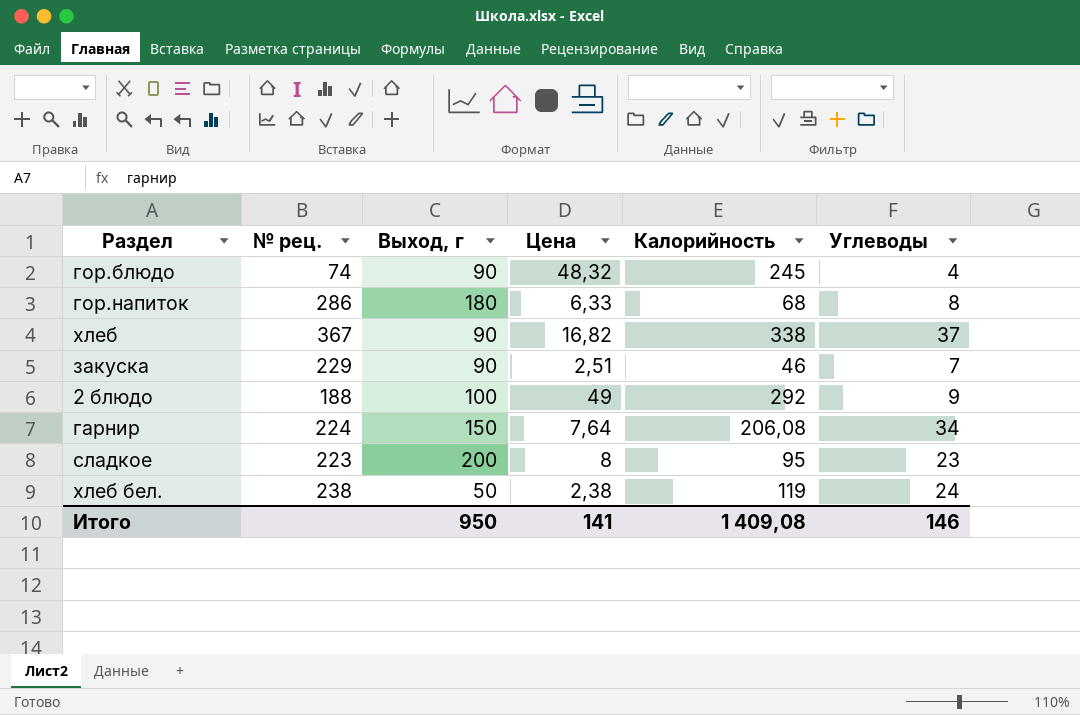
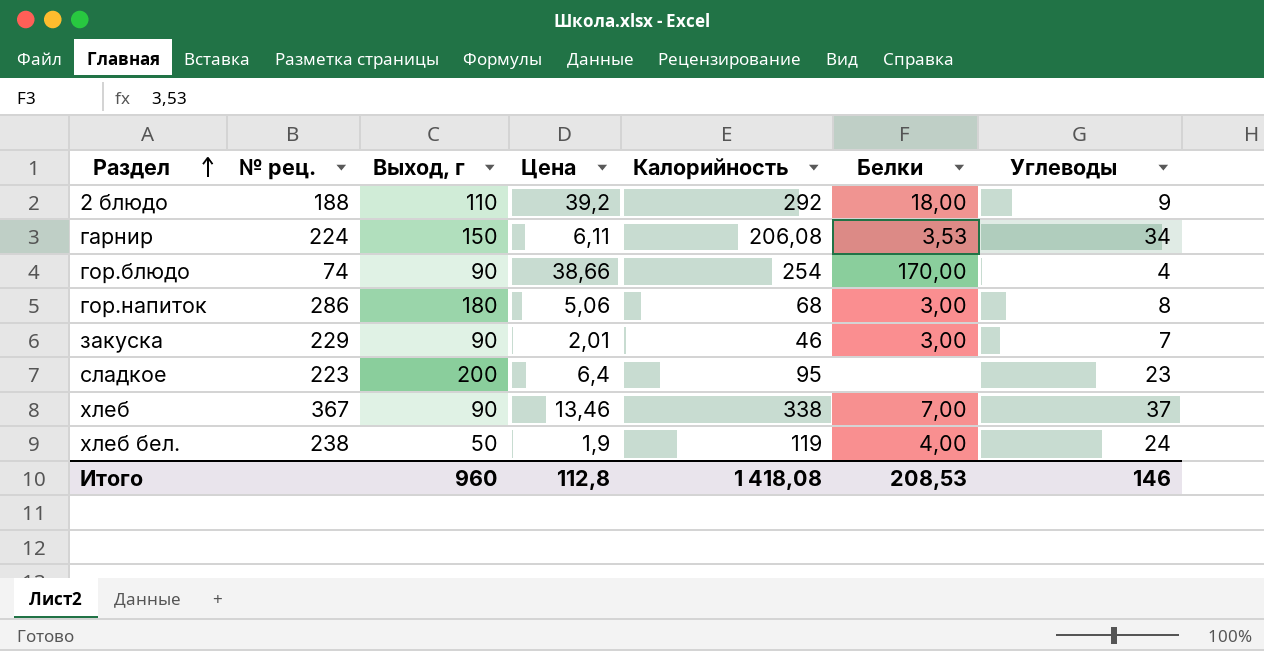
row order: none -> Раздел ascending
column Белки | position: none -> 6
2 блюдо | Выход, г: 100 -> 110
2 блюдо | Цена: 49 -> 39,2
гарнир | Цена: 7,64 -> 6,11
гор.блюдо | Цена: 48,32 -> 38,66
гор.блюдо | Калорийность: 245 -> 254
гор.напиток | Цена: 6,33 -> 5,06
закуска | Цена: 2,51 -> 2,01
сладкое | Цена: 8 -> 6,4
хлеб | Цена: 16,82 -> 13,46
хлеб бел. | Цена: 2,38 -> 1,9
Итого | Выход, г: 950 -> 960
Итого | Цена: 141 -> 112,8
Итого | Калорийность: 1 409,08 -> 1 418,08

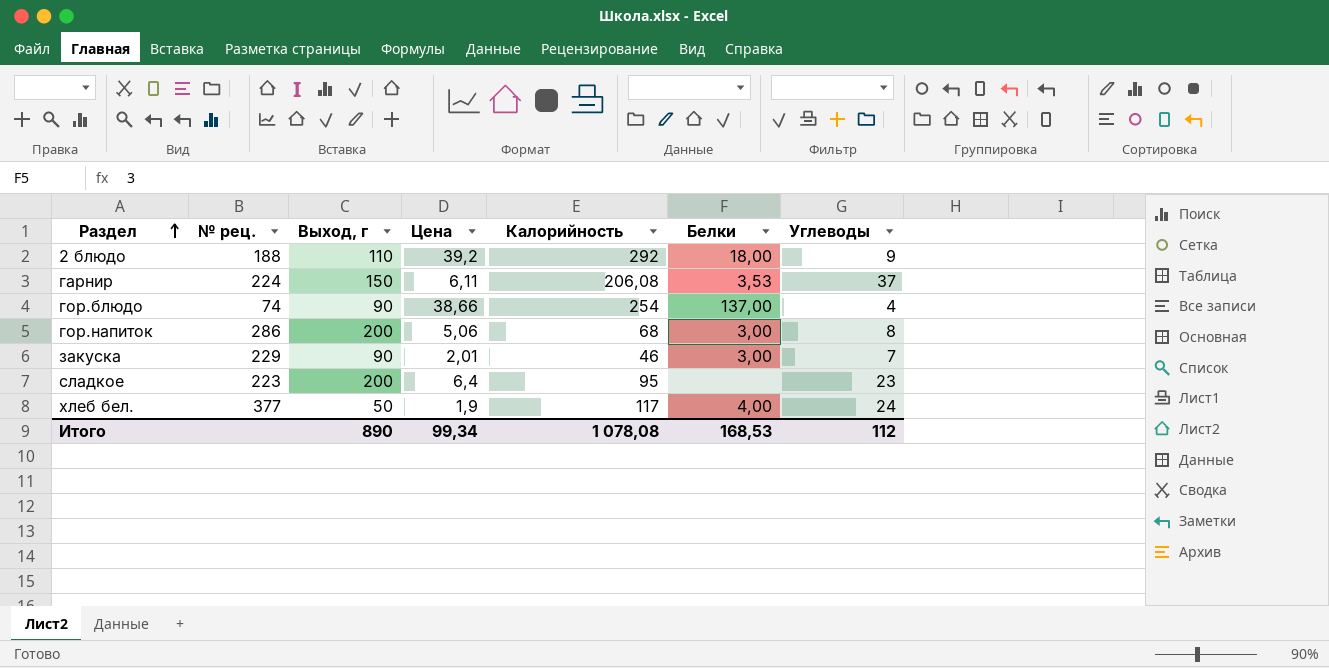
row хлеб: 367 | 90 | 13,46 | 338 | 7,00 | 37 -> none
гарнир | Углеводы: 34 -> 37
гор.блюдо | Белки: 170,00 -> 137,00
гор.напиток | Выход, г: 180 -> 200
хлеб бел. | № рец.: 238 -> 377
хлеб бел. | Калорийность: 119 -> 117
Итого | Выход, г: 960 -> 890
Итого | Цена: 112,8 -> 99,34
Итого | Калорийность: 1 418,08 -> 1 078,08
Итого | Белки: 208,53 -> 168,53
Итого | Углеводы: 146 -> 112

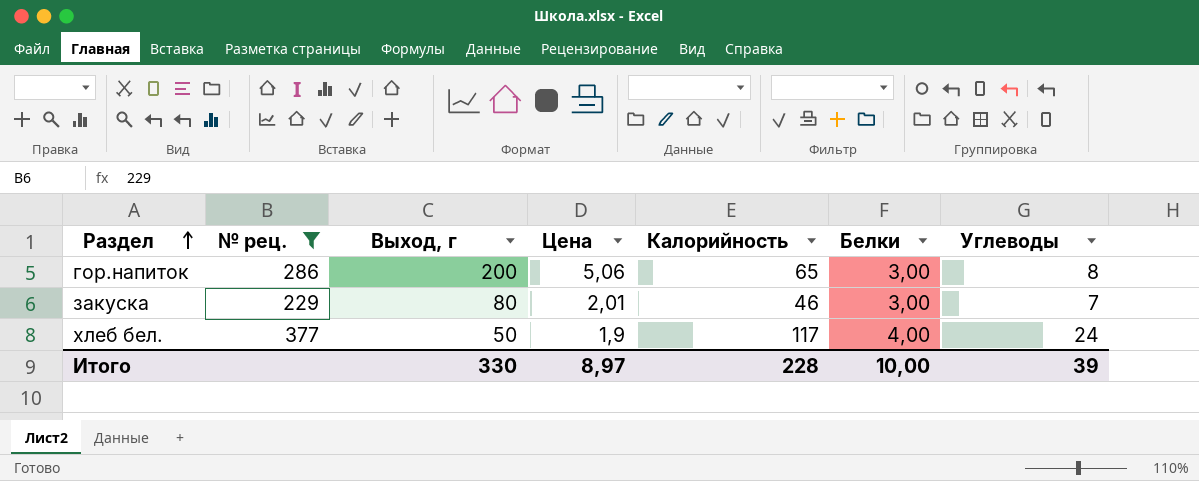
filter: none -> № рец. >= 229
гор.напиток | Калорийность: 68 -> 65
закуска | Выход, г: 90 -> 80
Итого | Выход, г: 890 -> 330
Итого | Цена: 99,34 -> 8,97
Итого | Калорийность: 1 078,08 -> 228
Итого | Белки: 168,53 -> 10,00
Итого | Углеводы: 112 -> 39

